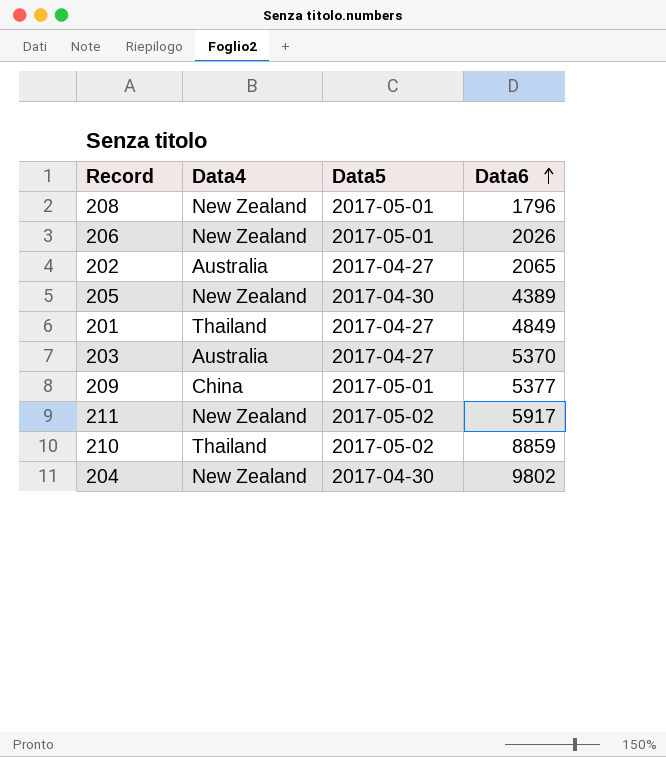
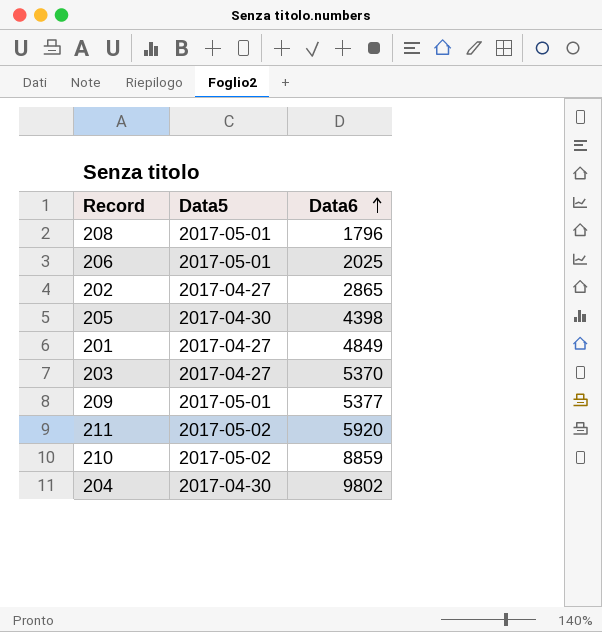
column Data4 | position: 2 -> none
206 | Data6: 2026 -> 2025
202 | Data6: 2065 -> 2865
205 | Data6: 4389 -> 4398
211 | Data6: 5917 -> 5920

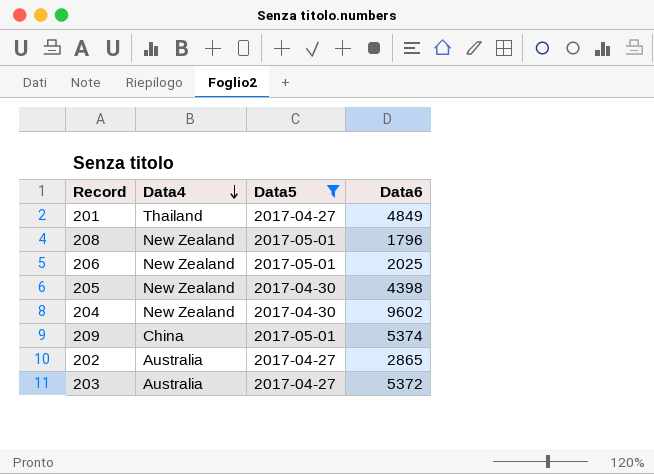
filter: none -> Data5 != 2017-05-02
row order: Data6 ascending -> Data4 descending
column Data4 | position: none -> 2
204 | Data6: 9802 -> 9602
209 | Data6: 5377 -> 5374
203 | Data6: 5370 -> 5372

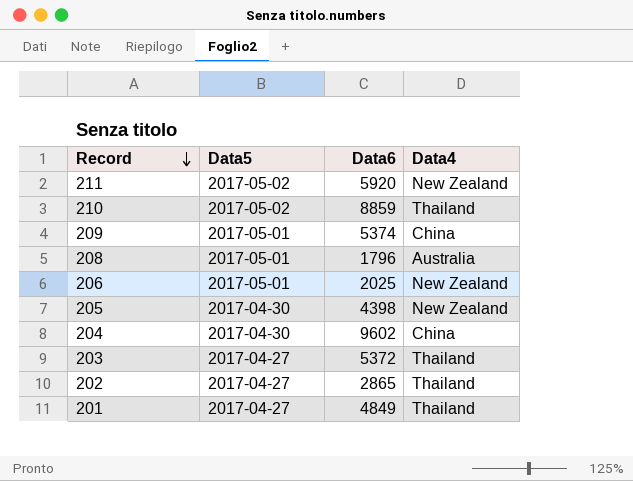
filter: Data5 != 2017-05-02 -> none
row order: Data4 descending -> Record descending
column Data4 | position: 2 -> 4
208 | Data4: New Zealand -> Australia
204 | Data4: New Zealand -> China
203 | Data4: Australia -> Thailand
202 | Data4: Australia -> Thailand

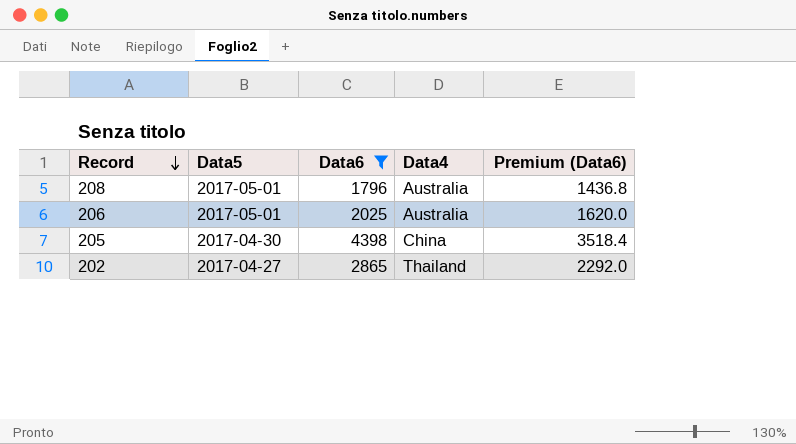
filter: none -> Data6 <= 4398
column Premium (Data6) | formula: none -> [Data6] * 0.8
206 | Data4: New Zealand -> Australia
205 | Data4: New Zealand -> China

